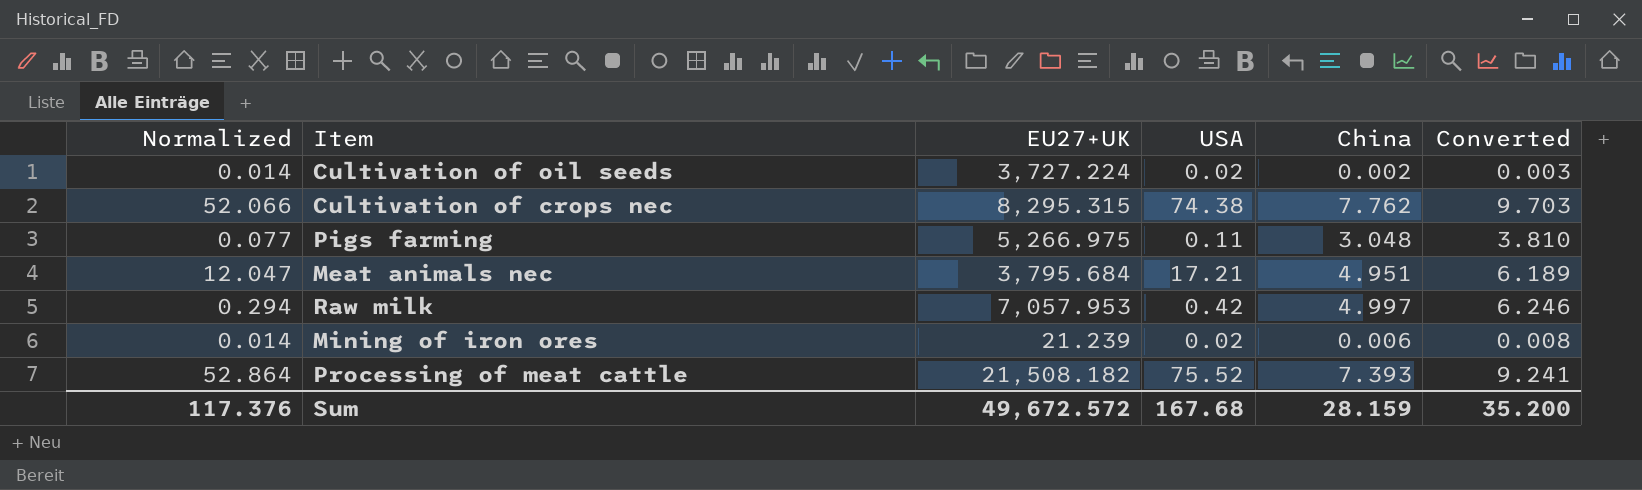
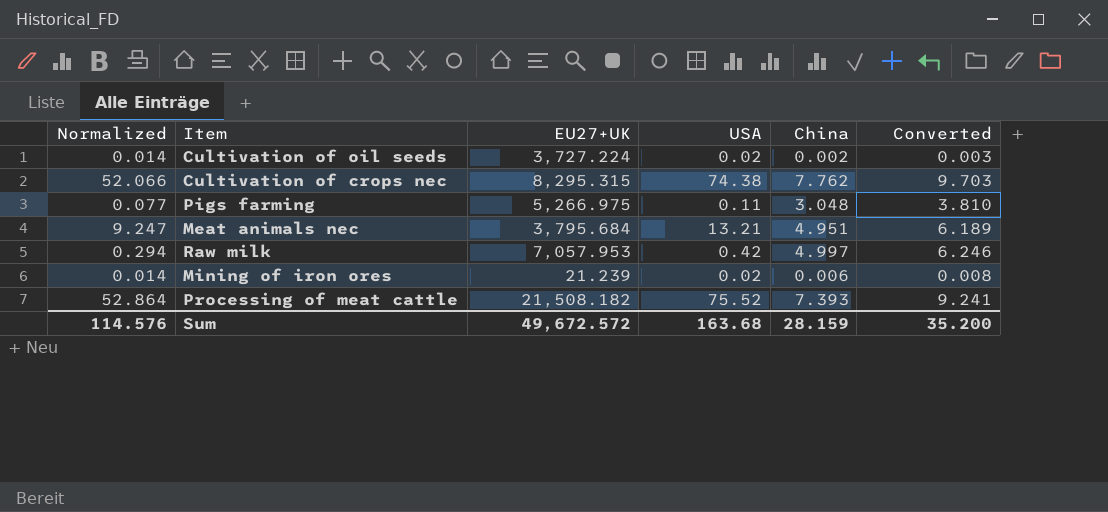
Meat animals nec | Normalized: 12.047 -> 9.247
Meat animals nec | USA: 17.21 -> 13.21
Sum | Normalized: 117.376 -> 114.576
Sum | USA: 167.68 -> 163.68

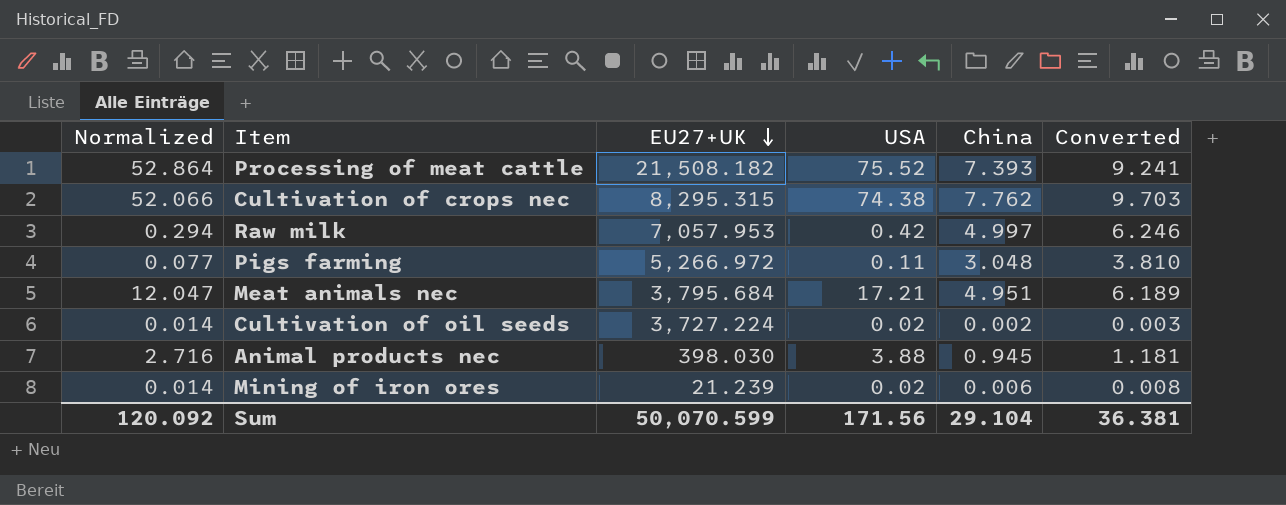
row order: none -> EU27+UK descending
Pigs farming | EU27+UK: 5,266.975 -> 5,266.972
Meat animals nec | Normalized: 9.247 -> 12.047
Meat animals nec | USA: 13.21 -> 17.21
row Animal products nec: none -> 2.716 | 398.030 | 3.88 | 0.945 | 1.181
Sum | Normalized: 114.576 -> 120.092
Sum | EU27+UK: 49,672.572 -> 50,070.599
Sum | USA: 163.68 -> 171.56
Sum | China: 28.159 -> 29.104
Sum | Converted: 35.200 -> 36.381

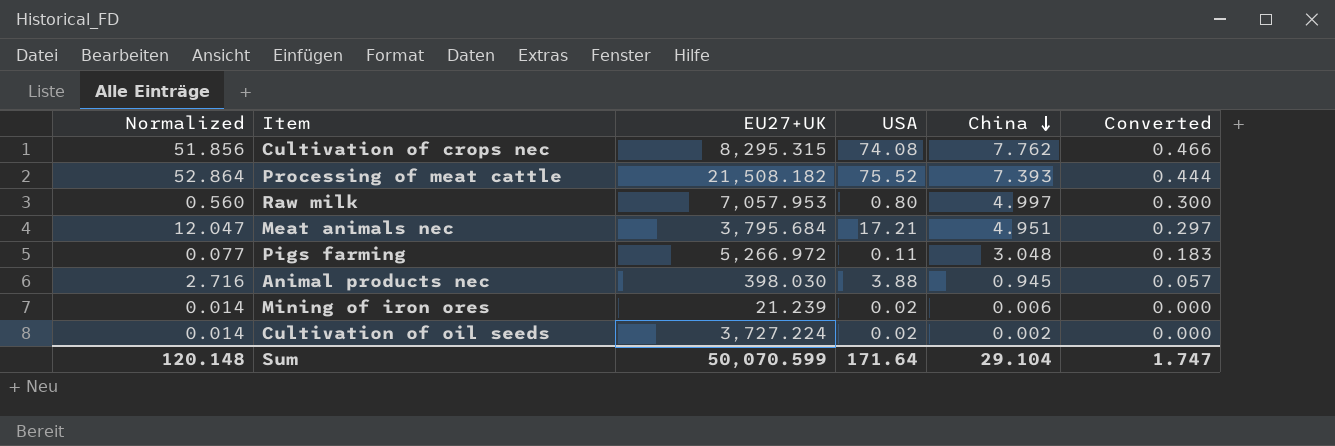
row order: EU27+UK descending -> China descending
column Converted | formula: [China] * 1.25 -> [China] * 0.06
Cultivation of crops nec | Normalized: 52.066 -> 51.856
Cultivation of crops nec | USA: 74.38 -> 74.08
Raw milk | Normalized: 0.294 -> 0.560
Raw milk | USA: 0.42 -> 0.80
Sum | Normalized: 120.092 -> 120.148
Sum | USA: 171.56 -> 171.64
Sum | Converted: 36.381 -> 1.747

